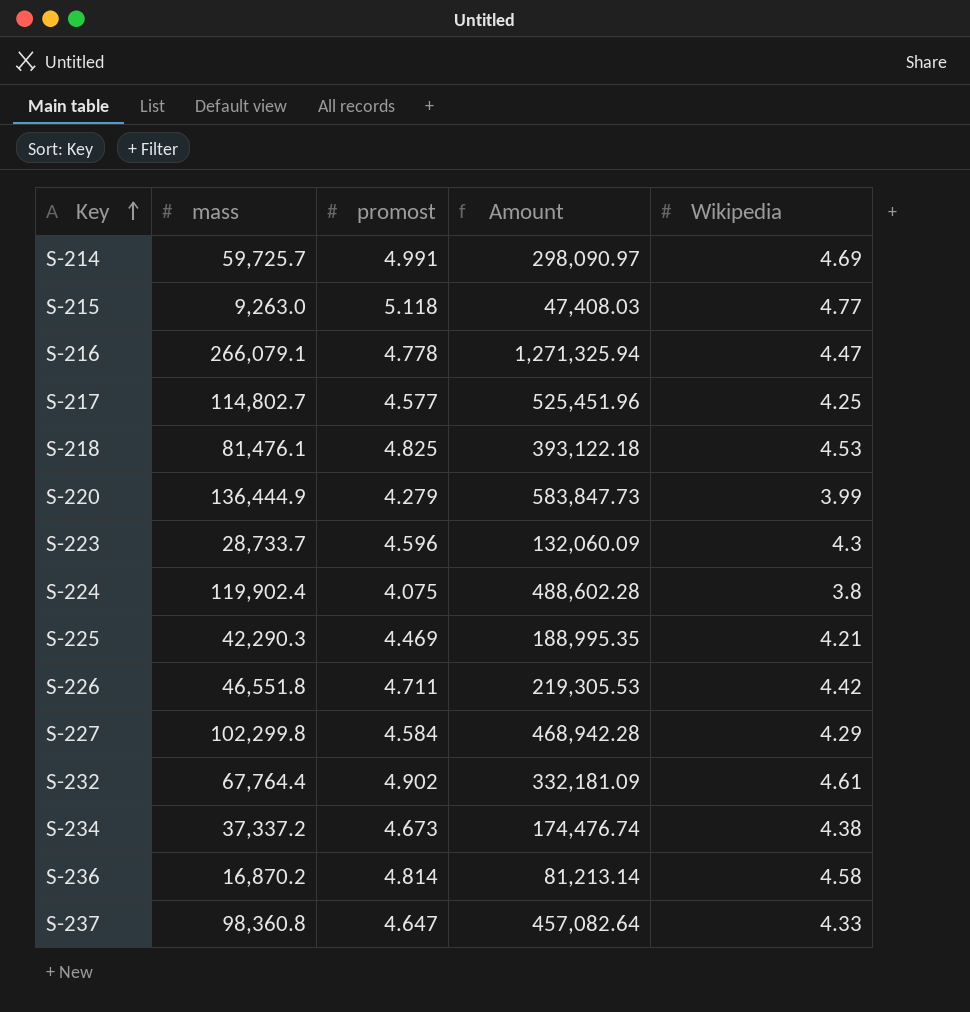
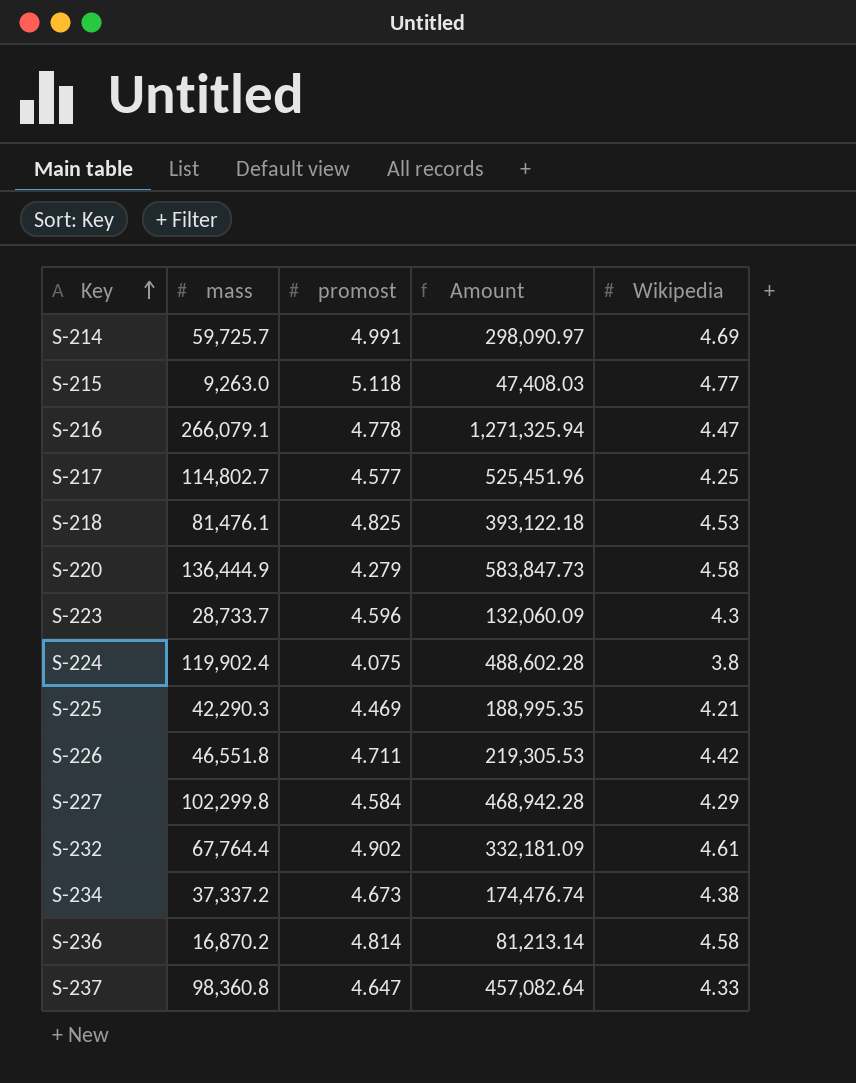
S-220 | Wikipedia: 3.99 -> 4.58

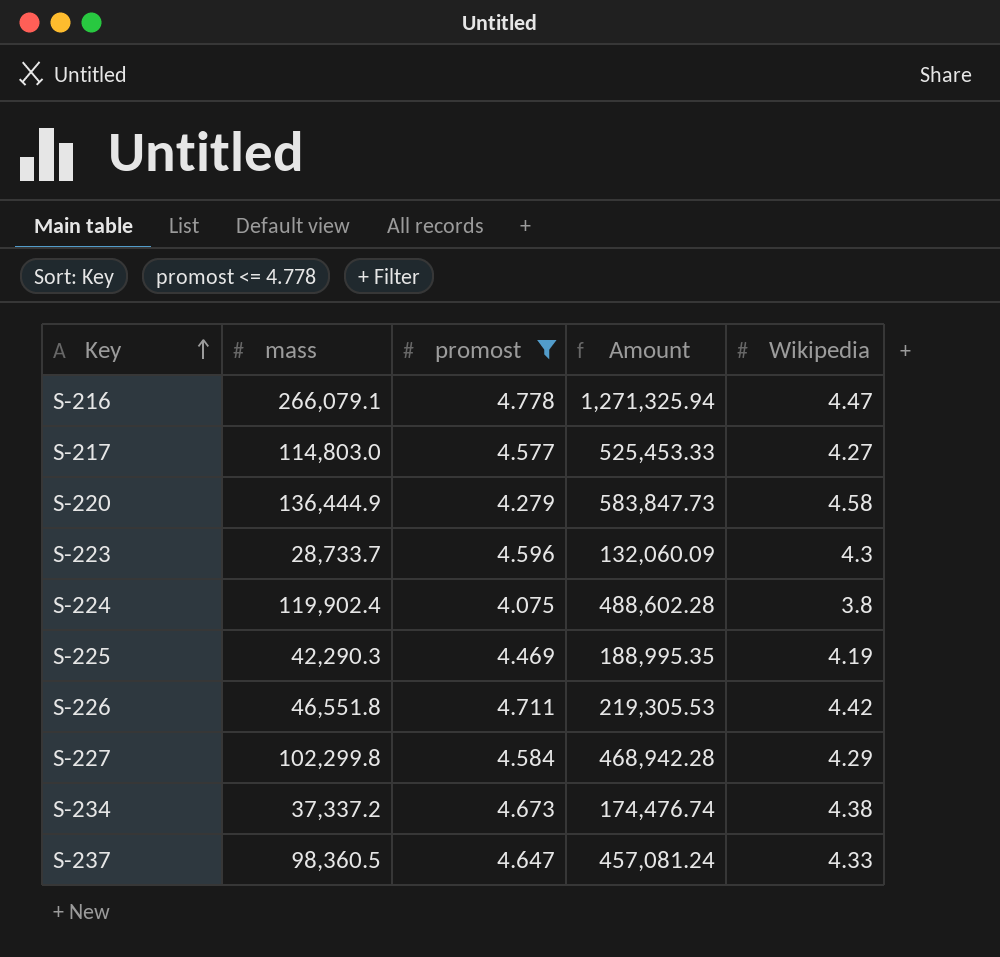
filter: none -> promost <= 4.778
S-217 | mass: 114,802.7 -> 114,803.0
S-217 | Amount: 525,451.96 -> 525,453.33
S-217 | Wikipedia: 4.25 -> 4.27
S-225 | Wikipedia: 4.21 -> 4.19
S-237 | mass: 98,360.8 -> 98,360.5
S-237 | Amount: 457,082.64 -> 457,081.24

